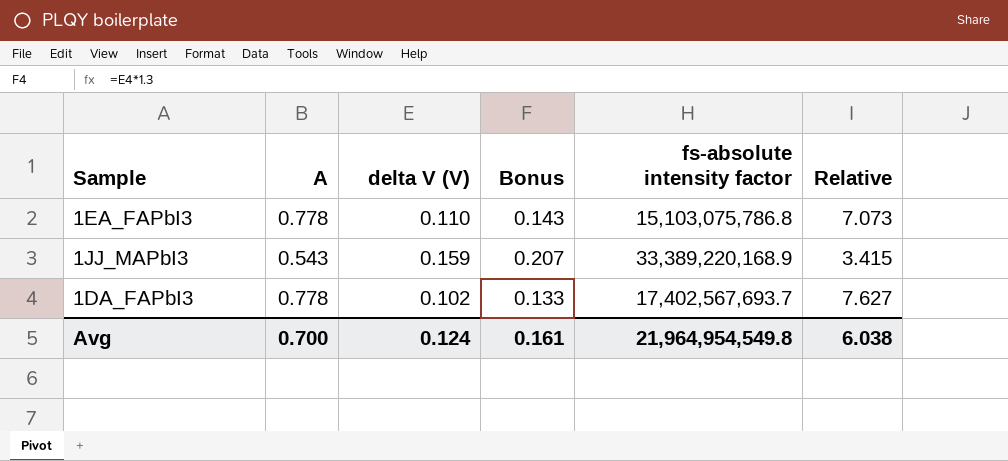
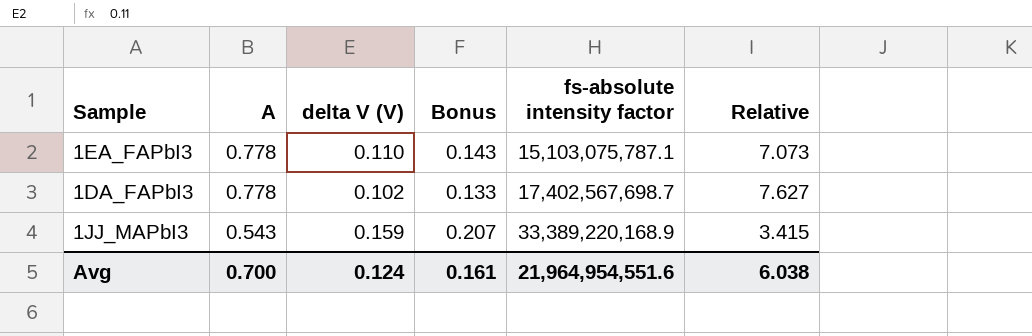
row order: none -> A descending
1EA_FAPbI3 | fs-absolute intensity factor: 15,103,075,786.8 -> 15,103,075,787.1
1DA_FAPbI3 | fs-absolute intensity factor: 17,402,567,693.7 -> 17,402,567,698.7
Avg | fs-absolute intensity factor: 21,964,954,549.8 -> 21,964,954,551.6

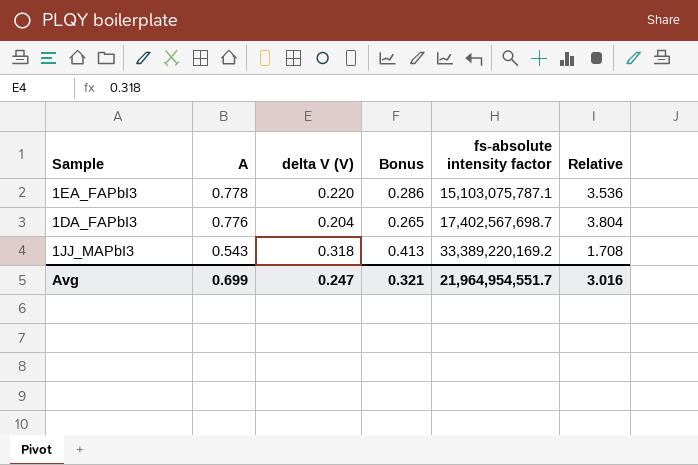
1EA_FAPbI3 | delta V (V): 0.110 -> 0.220
1EA_FAPbI3 | Bonus: 0.143 -> 0.286
1EA_FAPbI3 | Relative: 7.073 -> 3.536
1DA_FAPbI3 | A: 0.778 -> 0.776
1DA_FAPbI3 | delta V (V): 0.102 -> 0.204
1DA_FAPbI3 | Bonus: 0.133 -> 0.265
1DA_FAPbI3 | Relative: 7.627 -> 3.804
1JJ_MAPbI3 | delta V (V): 0.159 -> 0.318
1JJ_MAPbI3 | Bonus: 0.207 -> 0.413
1JJ_MAPbI3 | fs-absolute intensity factor: 33,389,220,168.9 -> 33,389,220,169.2
1JJ_MAPbI3 | Relative: 3.415 -> 1.708
Avg | A: 0.700 -> 0.699
Avg | delta V (V): 0.124 -> 0.247
Avg | Bonus: 0.161 -> 0.321
Avg | fs-absolute intensity factor: 21,964,954,551.6 -> 21,964,954,551.7
Avg | Relative: 6.038 -> 3.016

